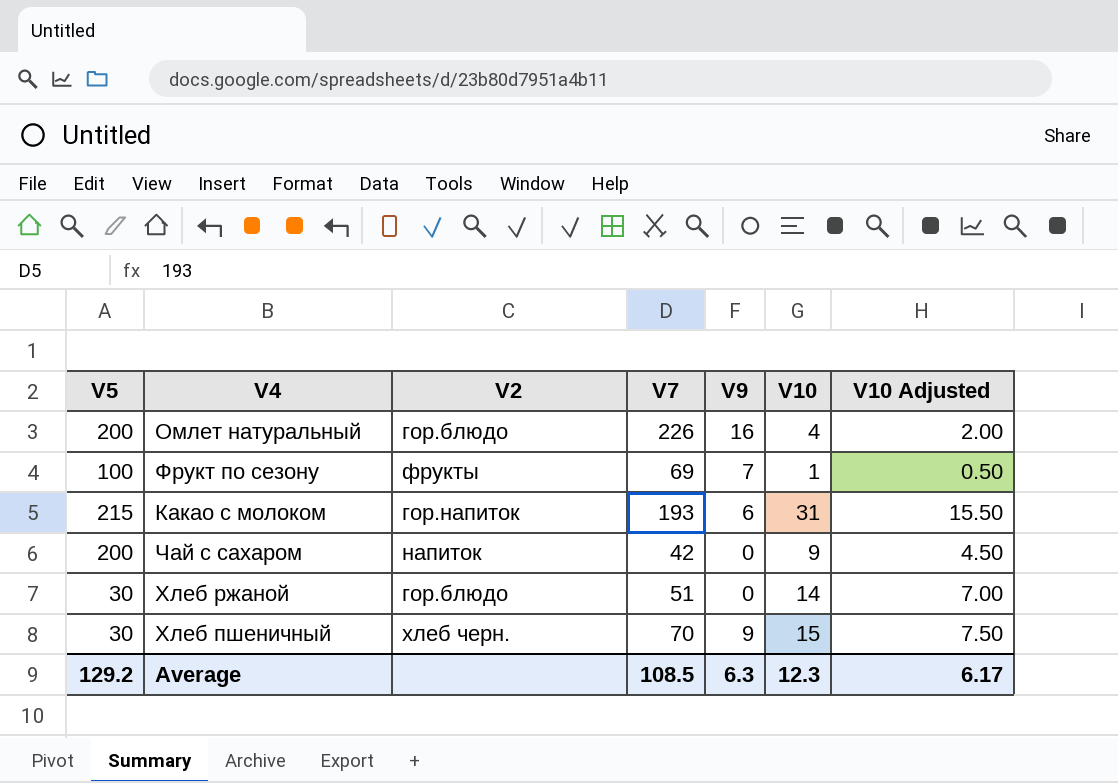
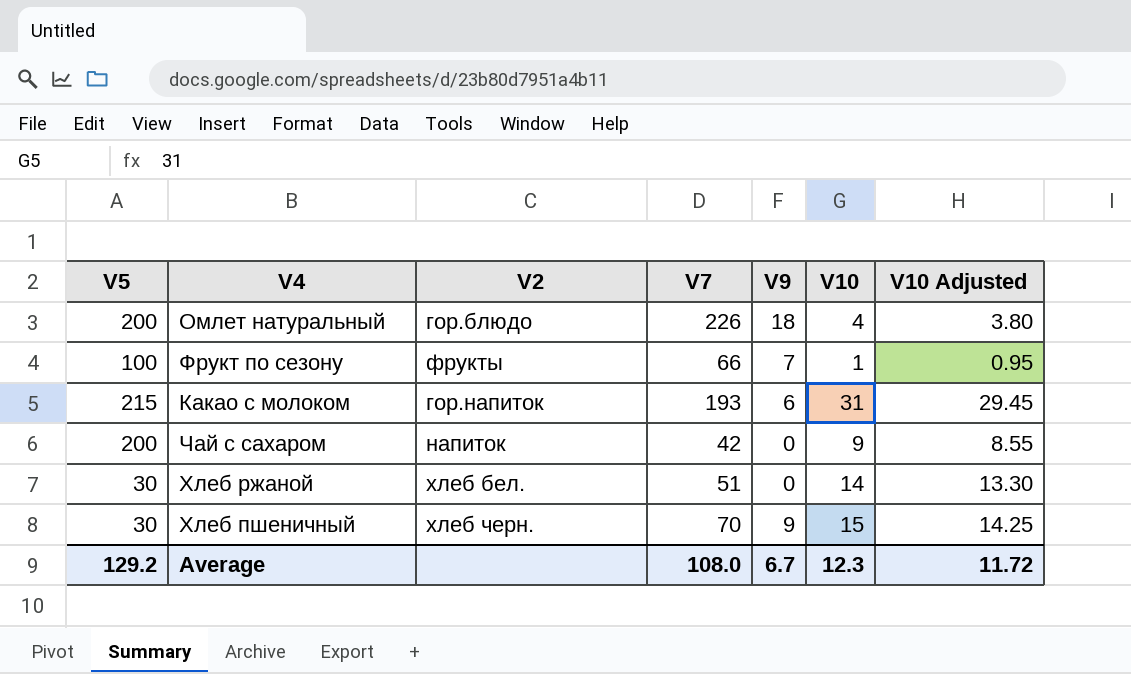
column V10 Adjusted | formula: [V10] * 0.5 -> [V10] * 0.95
Омлет натуральный | V9: 16 -> 18
Фрукт по сезону | V7: 69 -> 66
Хлеб ржаной | V2: гор.блюдо -> хлеб бел.
Average | V7: 108.5 -> 108.0
Average | V9: 6.3 -> 6.7
Average | V10 Adjusted: 6.17 -> 11.72

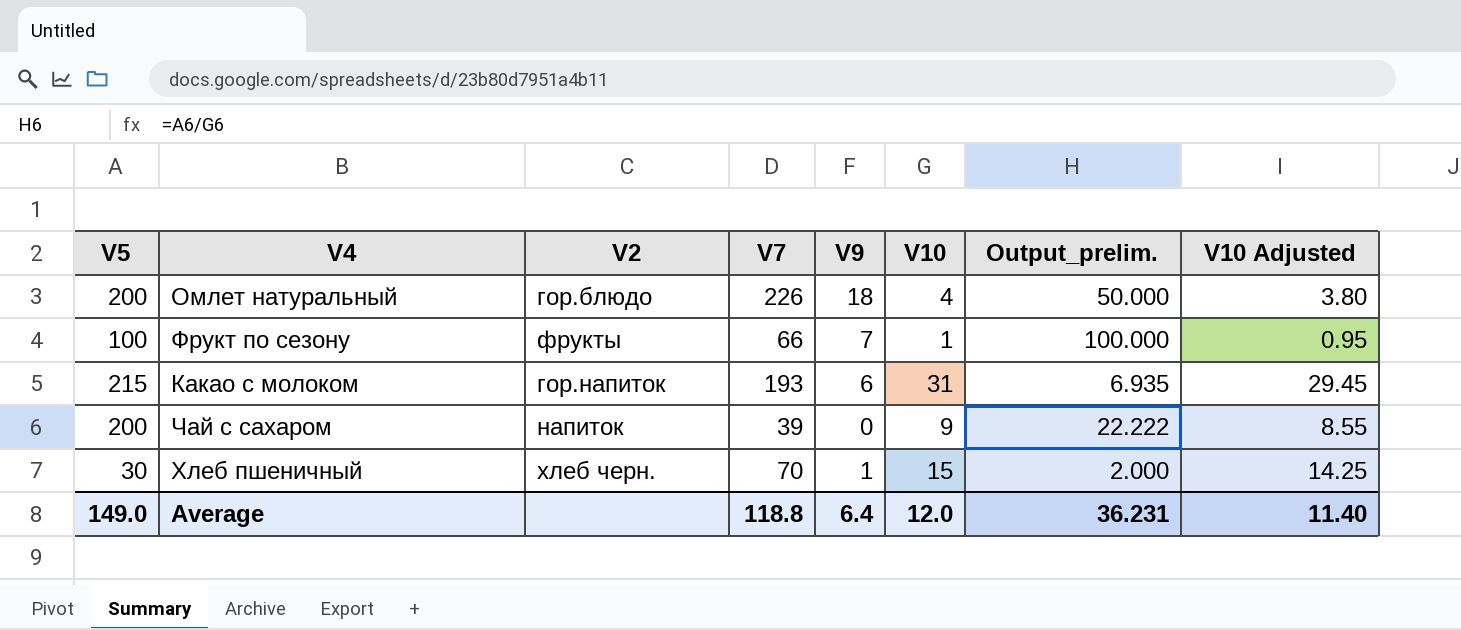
column Output_prelim. | formula: none -> [V5] / [V10]
row Хлеб ржаной: 30 | хлеб бел. | 51 | 0 | 14 | 13.30 -> none
Чай с сахаром | V7: 42 -> 39
Хлеб пшеничный | V9: 9 -> 1
Average | V5: 129.2 -> 149.0
Average | V7: 108.0 -> 118.8
Average | V9: 6.7 -> 6.4
Average | V10: 12.3 -> 12.0
Average | V10 Adjusted: 11.72 -> 11.40

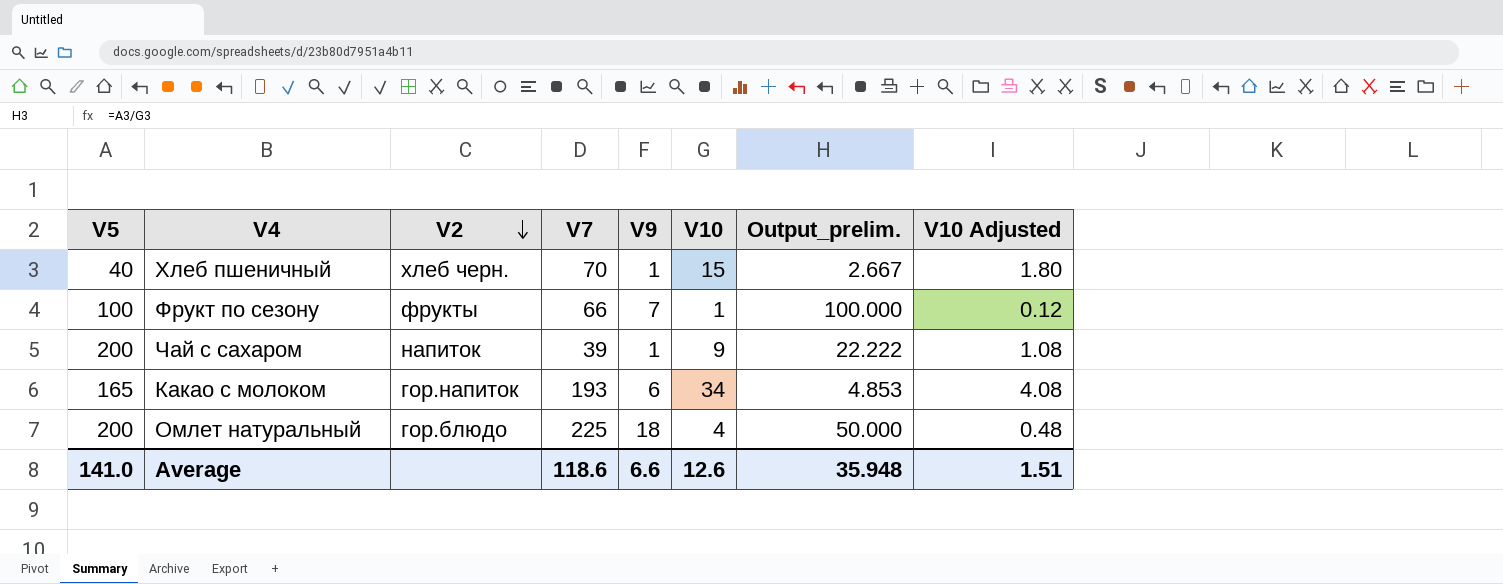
row order: none -> V2 descending
column V10 Adjusted | formula: [V10] * 0.95 -> [V10] * 0.12
Хлеб пшеничный | V5: 30 -> 40
Хлеб пшеничный | Output_prelim.: 2.000 -> 2.667
Чай с сахаром | V9: 0 -> 1
Какао с молоком | V5: 215 -> 165
Какао с молоком | V10: 31 -> 34
Какао с молоком | Output_prelim.: 6.935 -> 4.853
Омлет натуральный | V7: 226 -> 225
Average | V5: 149.0 -> 141.0
Average | V7: 118.8 -> 118.6
Average | V9: 6.4 -> 6.6
Average | V10: 12.0 -> 12.6
Average | Output_prelim.: 36.231 -> 35.948
Average | V10 Adjusted: 11.40 -> 1.51

